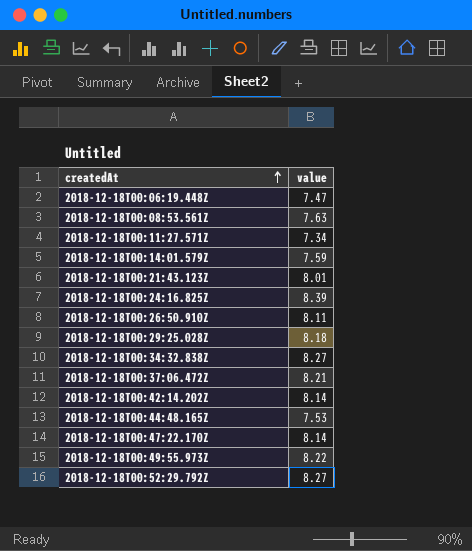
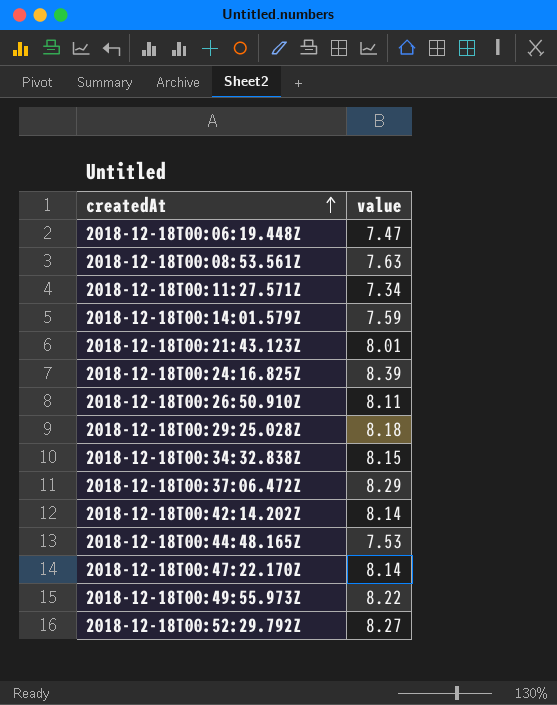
2018-12-18T00:34:32.838Z | value: 8.27 -> 8.15
2018-12-18T00:37:06.472Z | value: 8.21 -> 8.29

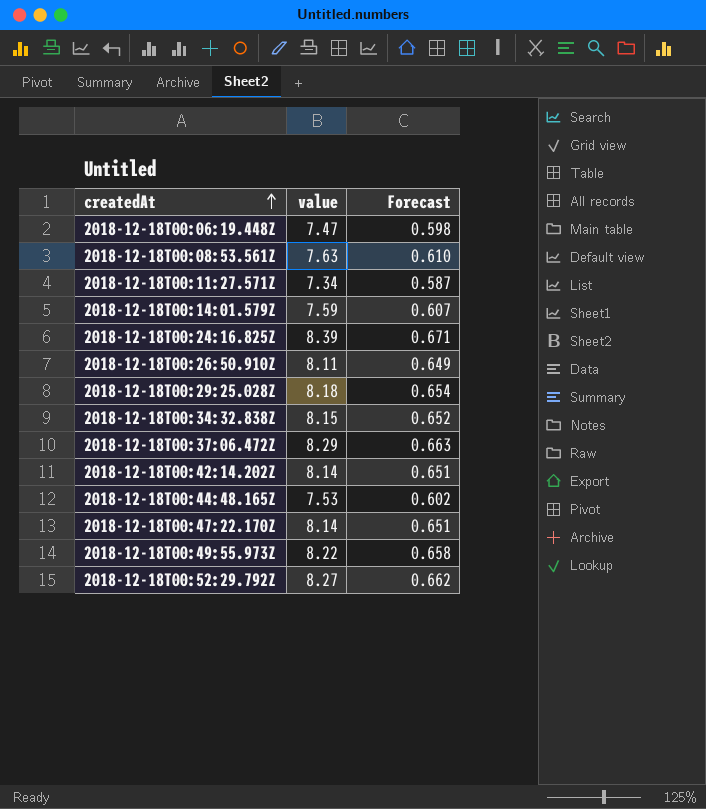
column Forecast | formula: none -> [value] * 0.08
row 2018-12-18T00:21:43.123Z: 8.01 -> none

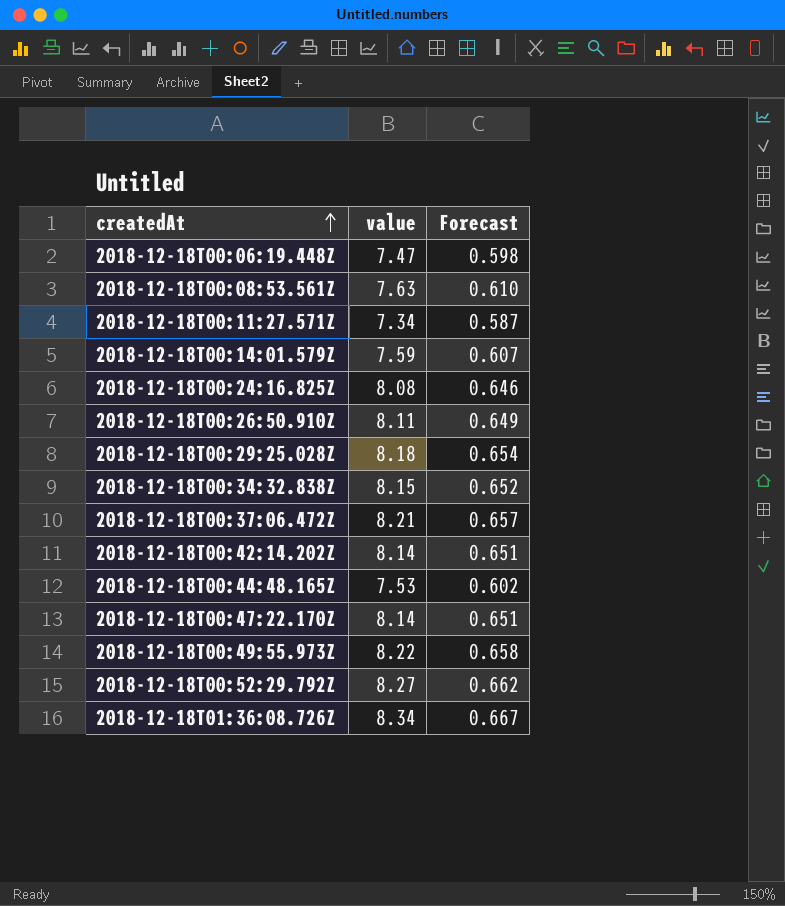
2018-12-18T00:24:16.825Z | value: 8.39 -> 8.08
2018-12-18T00:24:16.825Z | Forecast: 0.671 -> 0.646
2018-12-18T00:37:06.472Z | value: 8.29 -> 8.21
2018-12-18T00:37:06.472Z | Forecast: 0.663 -> 0.657
row 2018-12-18T01:36:08.726Z: none -> 8.34 | 0.667

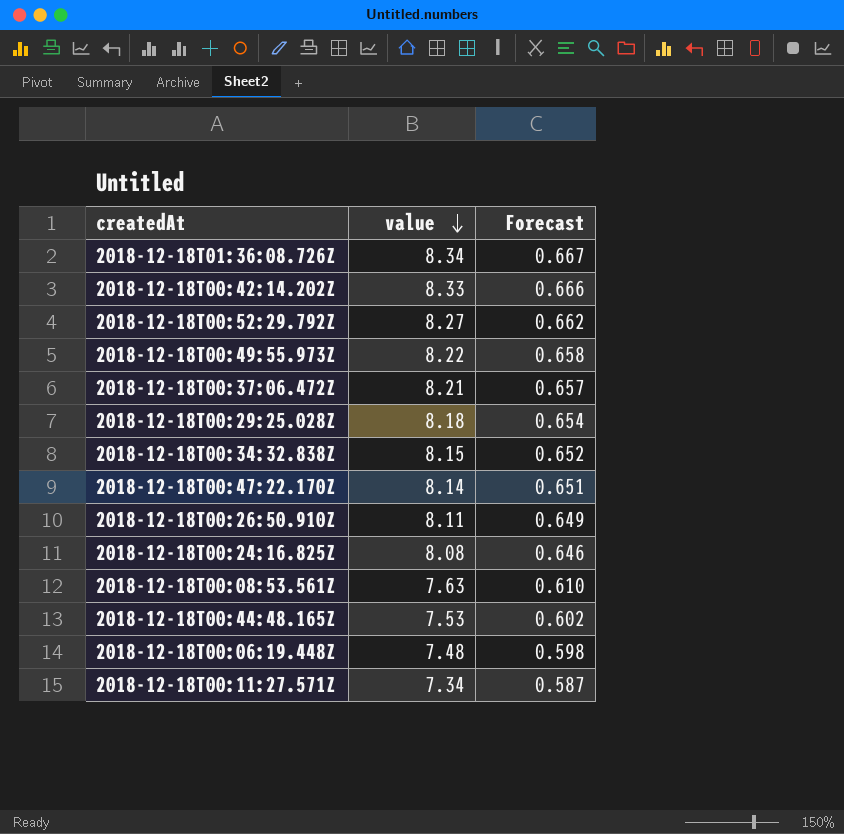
row order: createdAt ascending -> value descending
row 2018-12-18T00:14:01.579Z: 7.59 | 0.607 -> none
2018-12-18T00:42:14.202Z | value: 8.14 -> 8.33
2018-12-18T00:42:14.202Z | Forecast: 0.651 -> 0.666
2018-12-18T00:06:19.448Z | value: 7.47 -> 7.48

